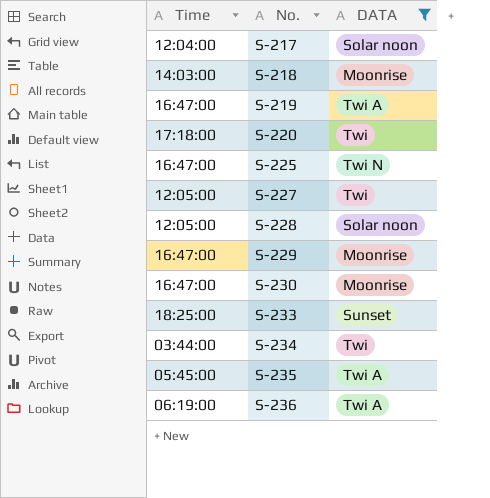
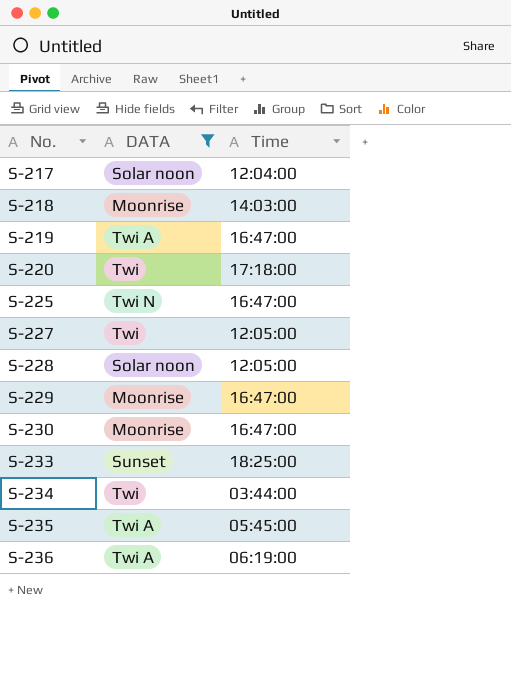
column Time | position: 1 -> 3

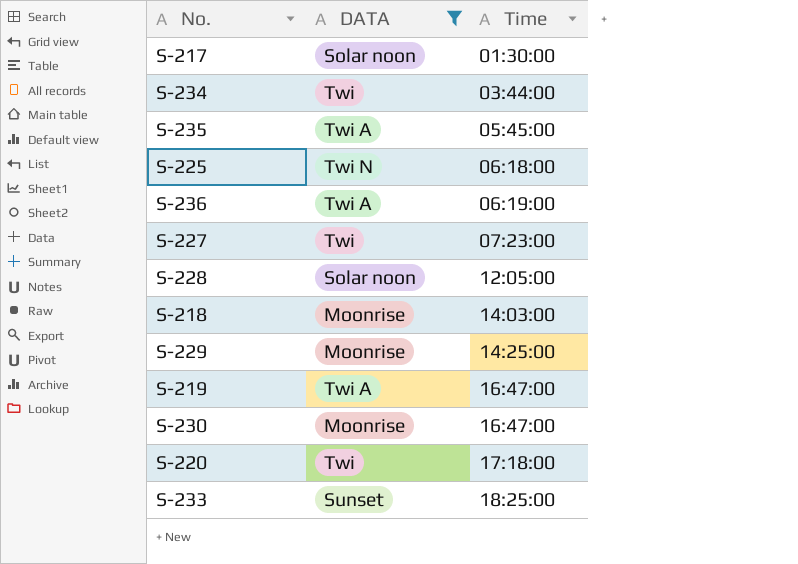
row order: No. ascending -> Time ascending
S-217 | Time: 12:04:00 -> 01:30:00
S-225 | Time: 16:47:00 -> 06:18:00
S-227 | Time: 12:05:00 -> 07:23:00
S-229 | Time: 16:47:00 -> 14:25:00

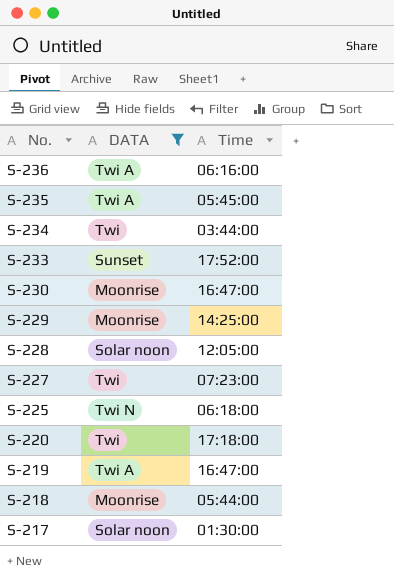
row order: Time ascending -> No. descending
S-236 | Time: 06:19:00 -> 06:16:00
S-233 | Time: 18:25:00 -> 17:52:00
S-218 | Time: 14:03:00 -> 05:44:00

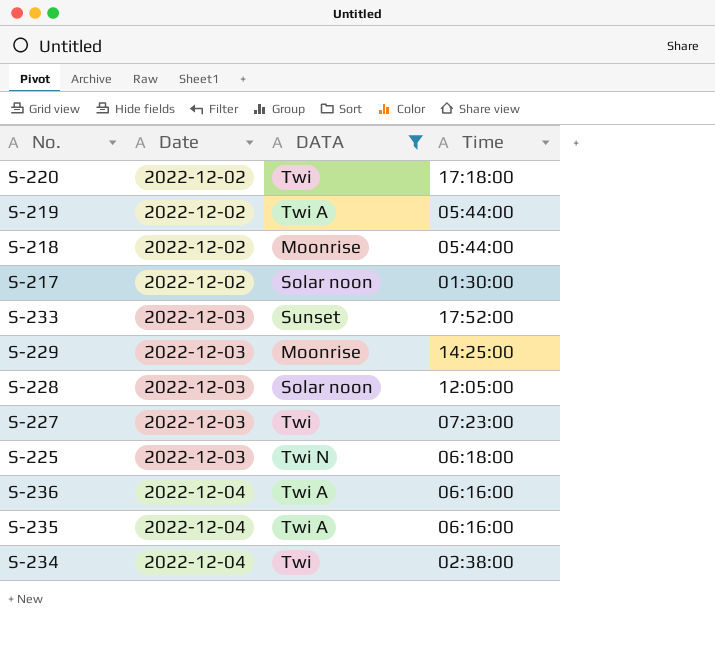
row order: No. descending -> Date ascending
column Date | position: none -> 2
row S-230: Moonrise | 16:47:00 -> none
S-219 | Time: 16:47:00 -> 05:44:00
S-235 | Time: 05:45:00 -> 06:16:00
S-234 | Time: 03:44:00 -> 02:38:00

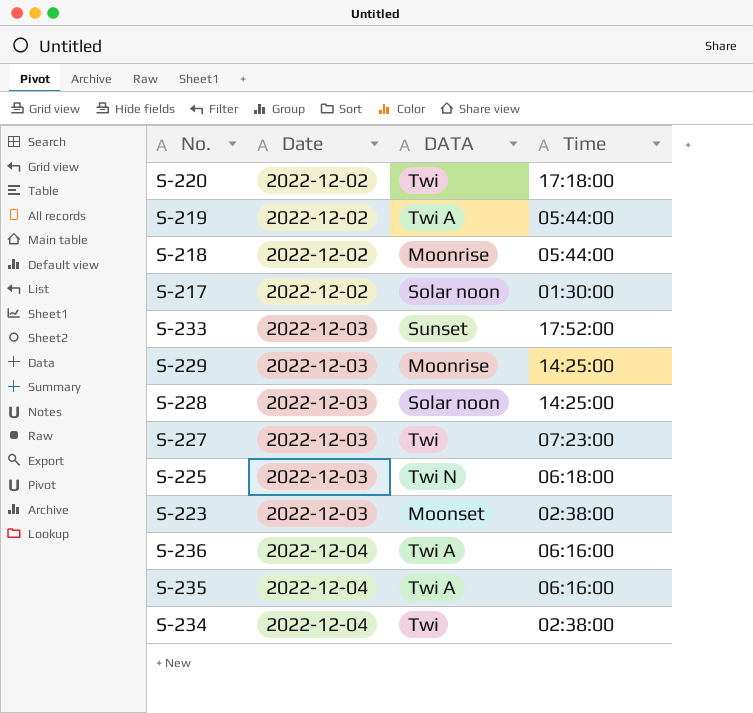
filter: DATA != Moonset -> none
S-228 | Time: 12:05:00 -> 14:25:00

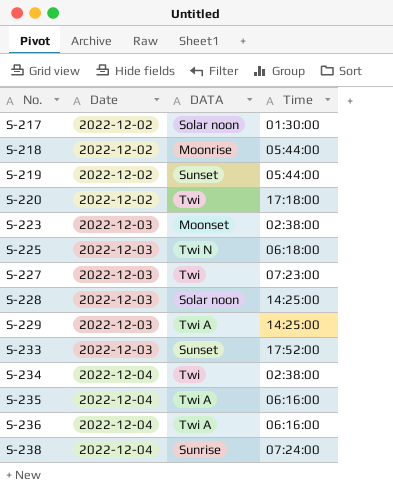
row order: Date ascending -> No. ascending
S-219 | DATA: Twi A -> Sunset
S-229 | DATA: Moonrise -> Twi A
row S-238: none -> 2022-12-04 | Sunrise | 07:24:00

